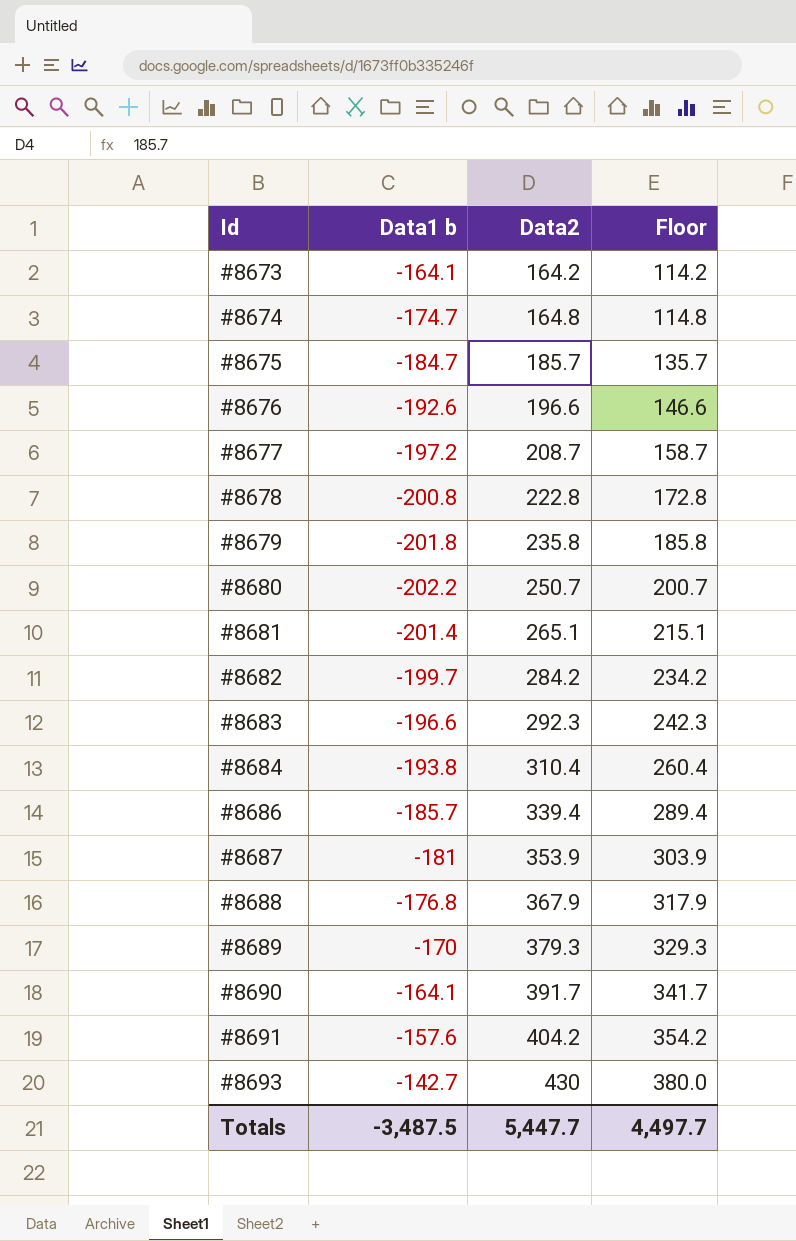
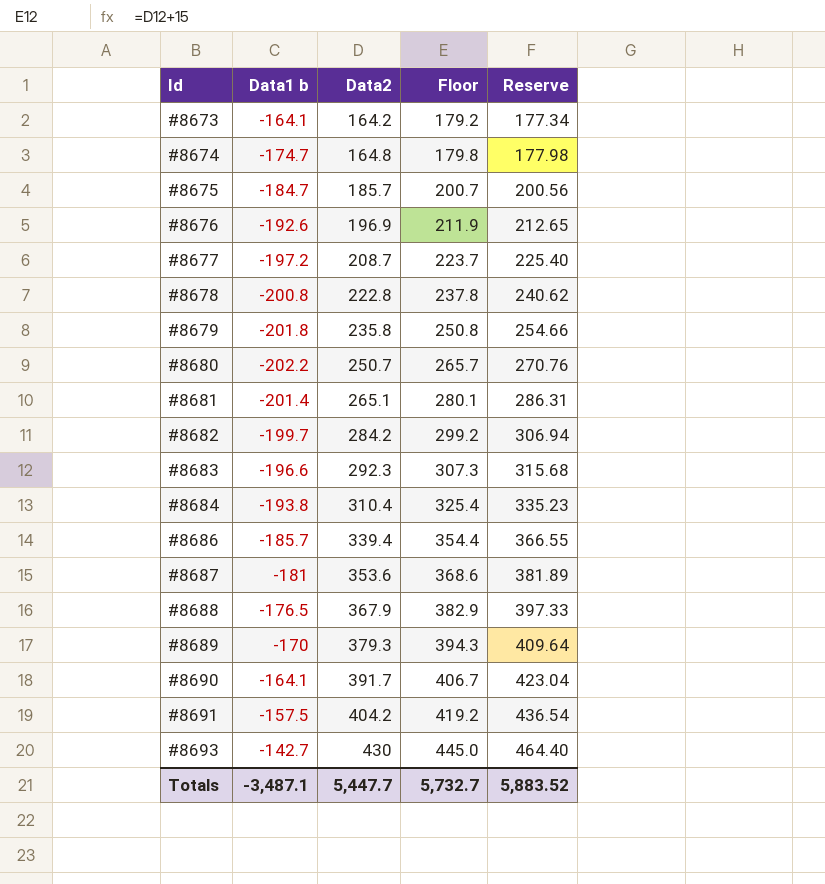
column Floor | formula: [Data2] - 50 -> [Data2] + 15
column Reserve | formula: none -> [Data2] * 1.08
#8676 | Data2: 196.6 -> 196.9
#8687 | Data2: 353.9 -> 353.6
#8688 | Data1 b: -176.8 -> -176.5
#8691 | Data1 b: -157.6 -> -157.5
Totals | Data1 b: -3,487.5 -> -3,487.1
Totals | Floor: 4,497.7 -> 5,732.7

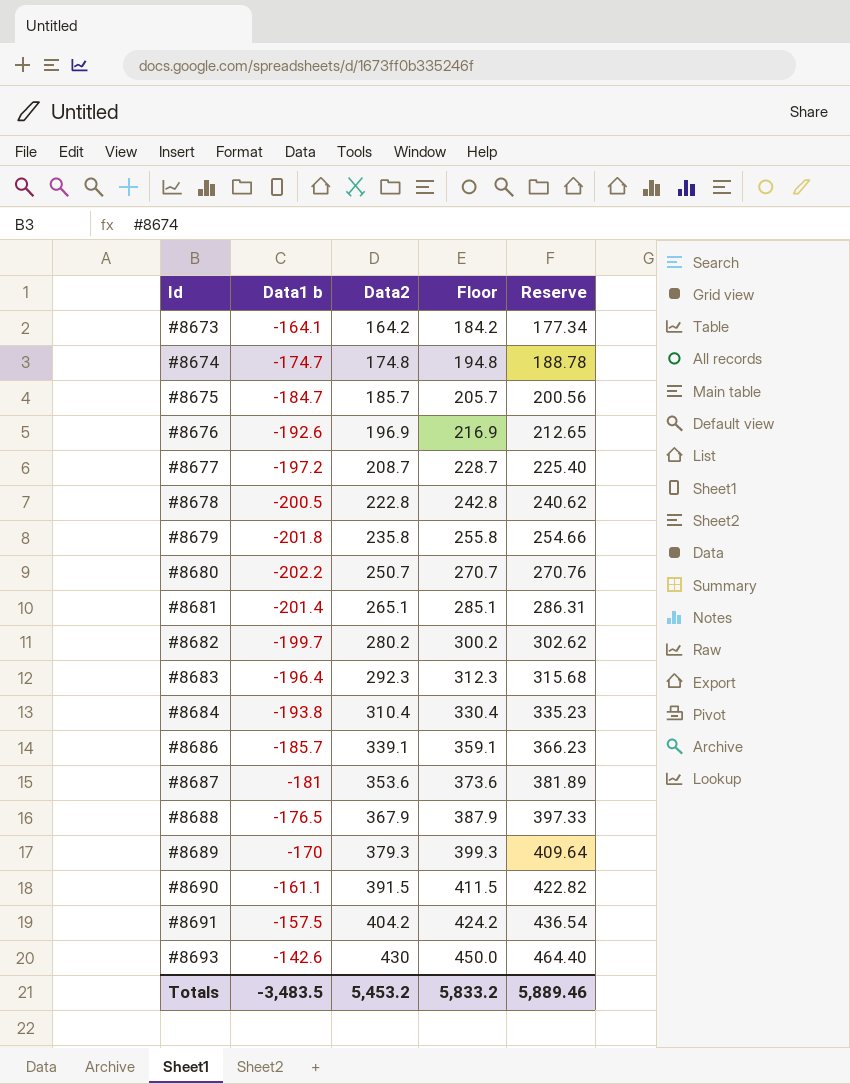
column Floor | formula: [Data2] + 15 -> [Data2] + 20
#8674 | Data2: 164.8 -> 174.8
#8674 | Reserve: 177.98 -> 188.78
#8678 | Data1 b: -200.8 -> -200.5
#8682 | Data2: 284.2 -> 280.2
#8682 | Reserve: 306.94 -> 302.62
#8683 | Data1 b: -196.6 -> -196.4
#8686 | Data2: 339.4 -> 339.1
#8686 | Reserve: 366.55 -> 366.23
#8690 | Data1 b: -164.1 -> -161.1
#8690 | Data2: 391.7 -> 391.5
#8690 | Reserve: 423.04 -> 422.82
#8693 | Data1 b: -142.7 -> -142.6
Totals | Data1 b: -3,487.1 -> -3,483.5
Totals | Data2: 5,447.7 -> 5,453.2
Totals | Floor: 5,732.7 -> 5,833.2
Totals | Reserve: 5,883.52 -> 5,889.46

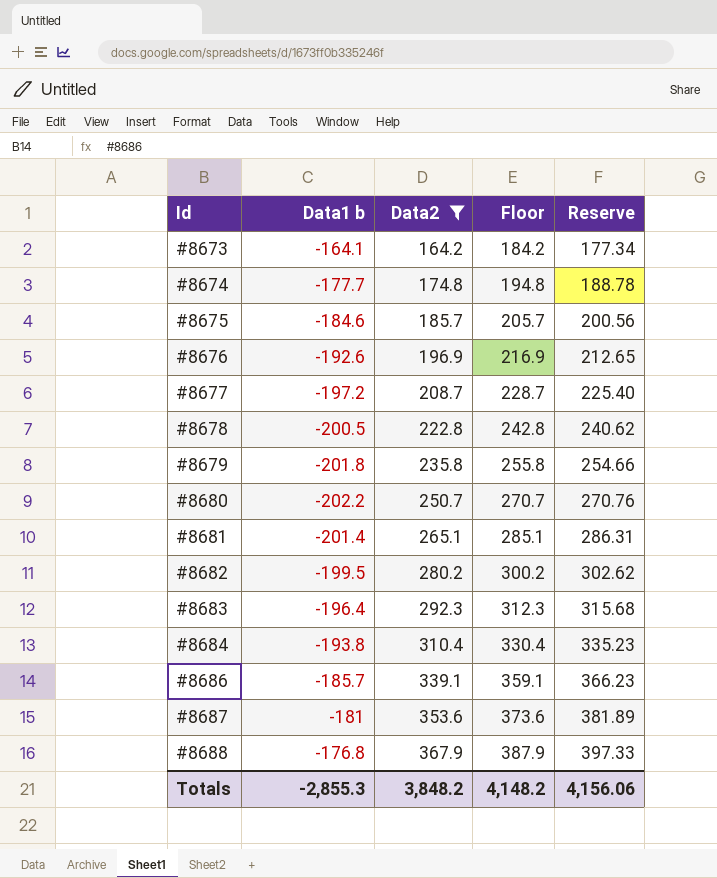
filter: none -> Data2 <= 367.9
#8674 | Data1 b: -174.7 -> -177.7
#8675 | Data1 b: -184.7 -> -184.6
#8682 | Data1 b: -199.7 -> -199.5
#8688 | Data1 b: -176.5 -> -176.8
Totals | Data1 b: -3,483.5 -> -2,855.3
Totals | Data2: 5,453.2 -> 3,848.2
Totals | Floor: 5,833.2 -> 4,148.2
Totals | Reserve: 5,889.46 -> 4,156.06

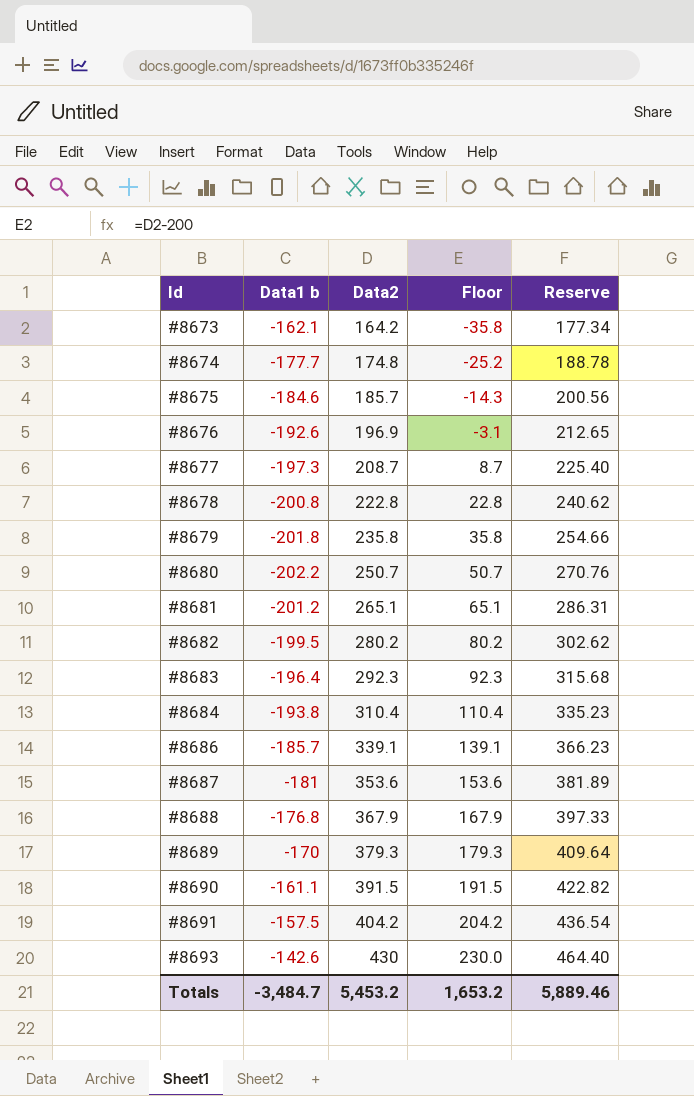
filter: Data2 <= 367.9 -> none
column Floor | formula: [Data2] + 20 -> [Data2] - 200
#8673 | Data1 b: -164.1 -> -162.1
#8677 | Data1 b: -197.2 -> -197.3
#8678 | Data1 b: -200.5 -> -200.8
#8681 | Data1 b: -201.4 -> -201.2
Totals | Data1 b: -2,855.3 -> -3,484.7
Totals | Data2: 3,848.2 -> 5,453.2
Totals | Floor: 4,148.2 -> 1,653.2
Totals | Reserve: 4,156.06 -> 5,889.46

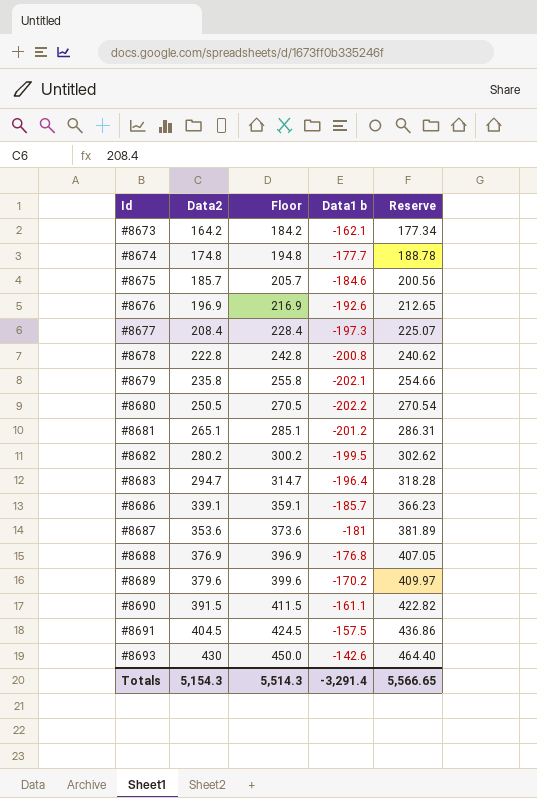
column Floor | formula: [Data2] - 200 -> [Data2] + 20
column Data1 b | position: 2 -> 4
row #8684: -193.8 | 310.4 | 110.4 | 335.23 -> none
#8677 | Data2: 208.7 -> 208.4
#8677 | Reserve: 225.40 -> 225.07
#8679 | Data1 b: -201.8 -> -202.1
#8680 | Data2: 250.7 -> 250.5
#8680 | Reserve: 270.76 -> 270.54
#8683 | Data2: 292.3 -> 294.7
#8683 | Reserve: 315.68 -> 318.28
#8688 | Data2: 367.9 -> 376.9
#8688 | Reserve: 397.33 -> 407.05
#8689 | Data2: 379.3 -> 379.6
#8689 | Data1 b: -170 -> -170.2
#8689 | Reserve: 409.64 -> 409.97
#8691 | Data2: 404.2 -> 404.5
#8691 | Reserve: 436.54 -> 436.86
Totals | Data2: 5,453.2 -> 5,154.3
Totals | Floor: 1,653.2 -> 5,514.3
Totals | Data1 b: -3,484.7 -> -3,291.4
Totals | Reserve: 5,889.46 -> 5,566.65

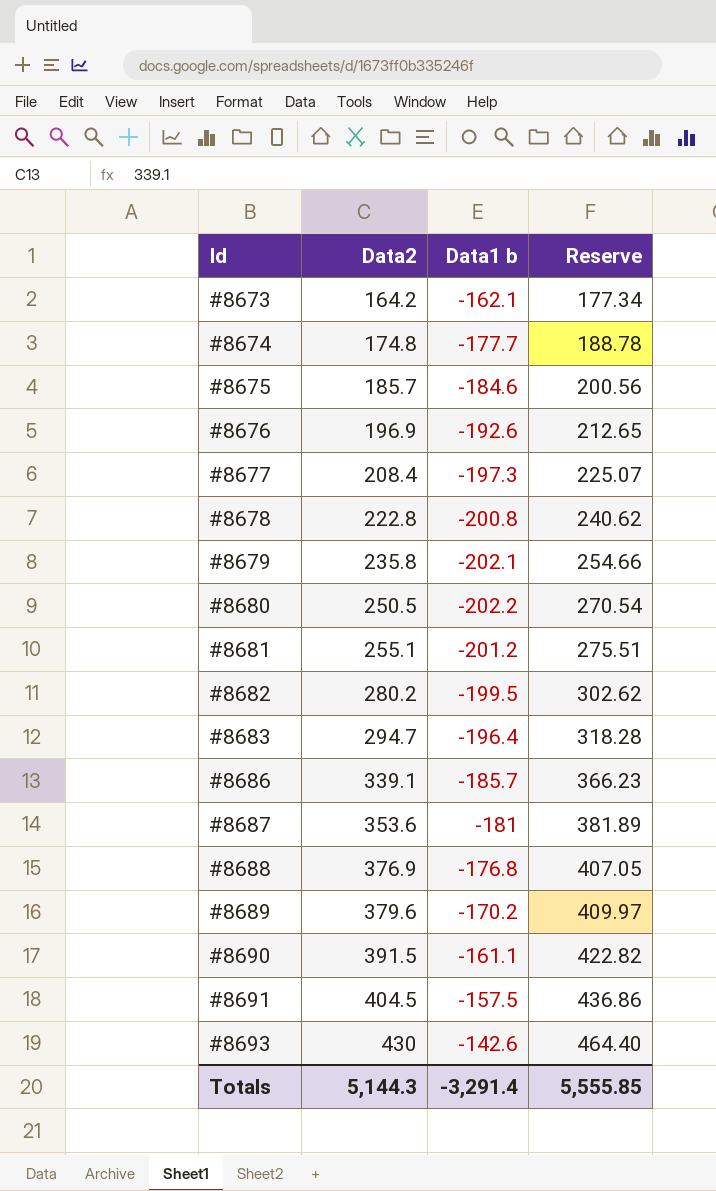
column Floor | formula: [Data2] + 20 -> none
#8681 | Data2: 265.1 -> 255.1
#8681 | Reserve: 286.31 -> 275.51
Totals | Data2: 5,154.3 -> 5,144.3
Totals | Reserve: 5,566.65 -> 5,555.85

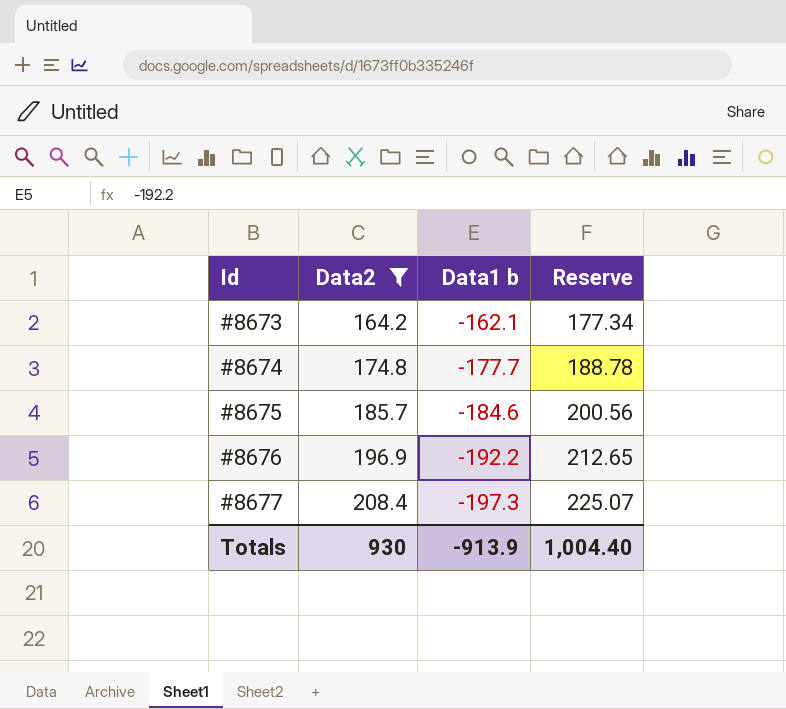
filter: none -> Data2 <= 208.4
#8676 | Data1 b: -192.6 -> -192.2
Totals | Data2: 5,144.3 -> 930
Totals | Data1 b: -3,291.4 -> -913.9
Totals | Reserve: 5,555.85 -> 1,004.40

